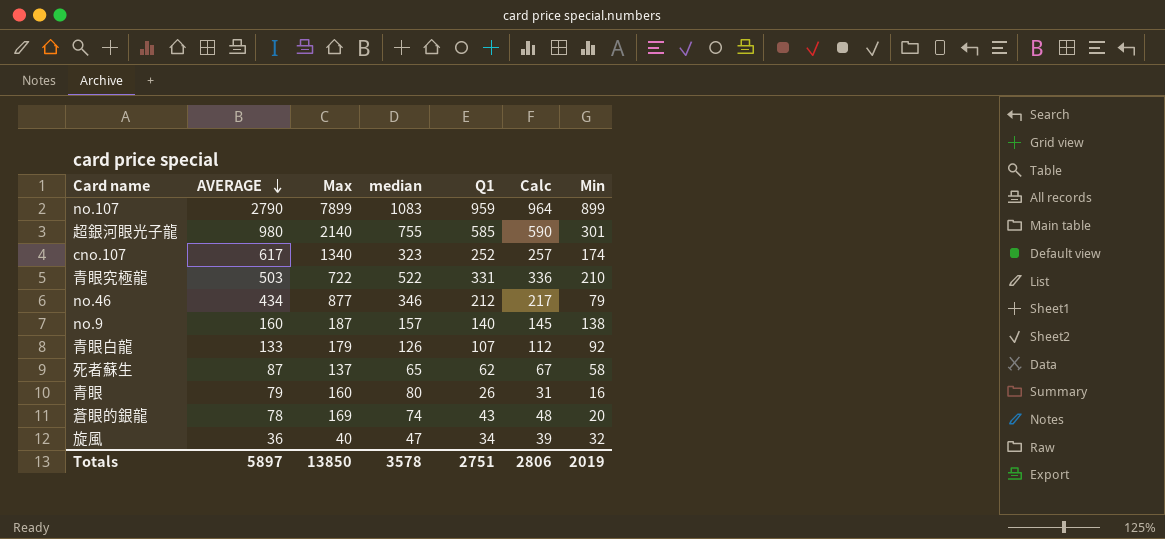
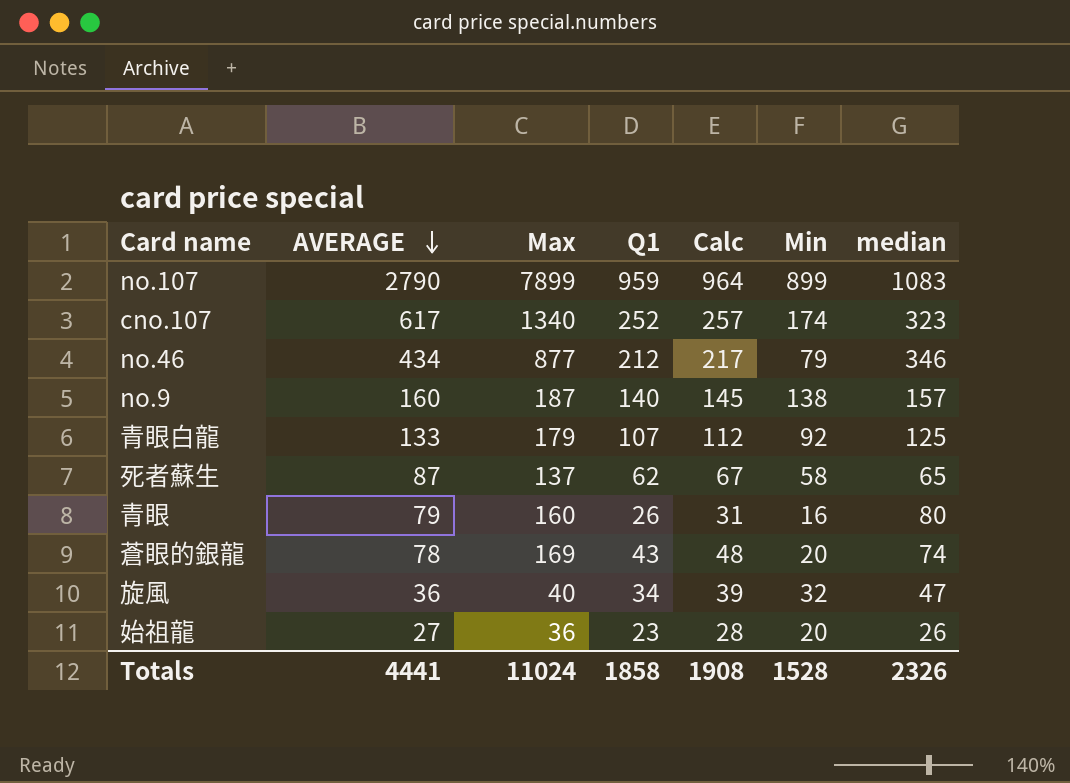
column median | position: 4 -> 7
row 超銀河眼光子龍: 980 | 2140 | 755 | 585 | 590 | 301 -> none
row 青眼究極龍: 503 | 722 | 522 | 331 | 336 | 210 -> none
青眼白龍 | median: 126 -> 125
row 始祖龍: none -> 27 | 36 | 23 | 28 | 20 | 26
Totals | AVERAGE: 5897 -> 4441
Totals | Max: 13850 -> 11024
Totals | Q1: 2751 -> 1858
Totals | Calc: 2806 -> 1908
Totals | Min: 2019 -> 1528
Totals | median: 3578 -> 2326

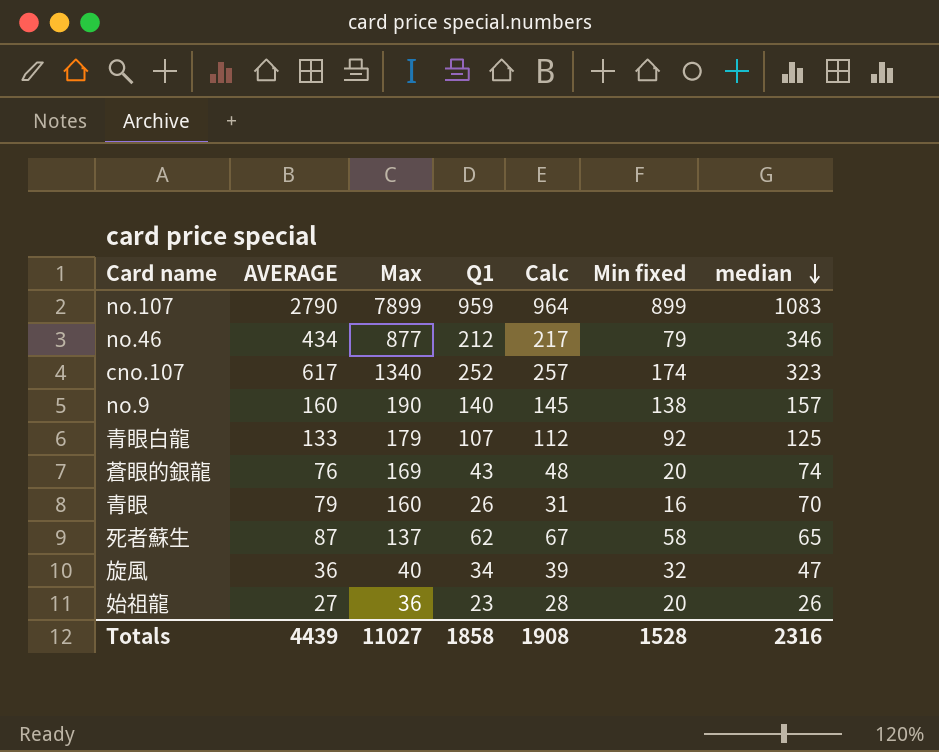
row order: AVERAGE descending -> median descending
column name: Min -> Min fixed
no.9 | Max: 187 -> 190
蒼眼的銀龍 | AVERAGE: 78 -> 76
青眼 | median: 80 -> 70
Totals | AVERAGE: 4441 -> 4439
Totals | Max: 11024 -> 11027
Totals | median: 2326 -> 2316

